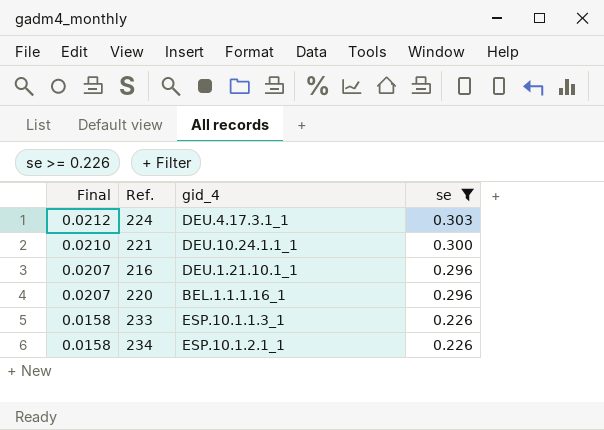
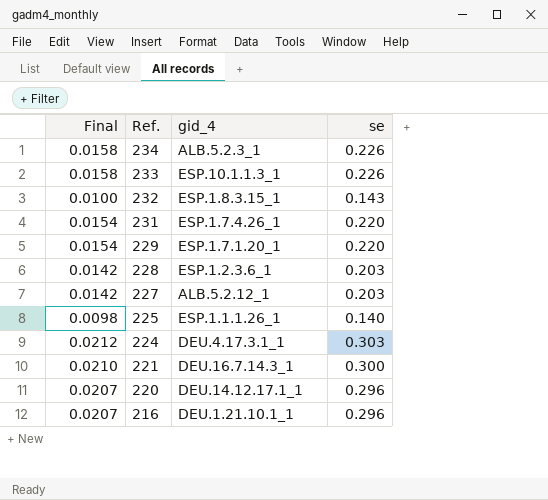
filter: se >= 0.226 -> none
row order: Final descending -> Ref. descending
234 | gid_4: ESP.10.1.2.1_1 -> ALB.5.2.3_1
221 | gid_4: DEU.10.24.1.1_1 -> DEU.16.7.14.3_1
220 | gid_4: BEL.1.1.1.16_1 -> DEU.14.12.17.1_1

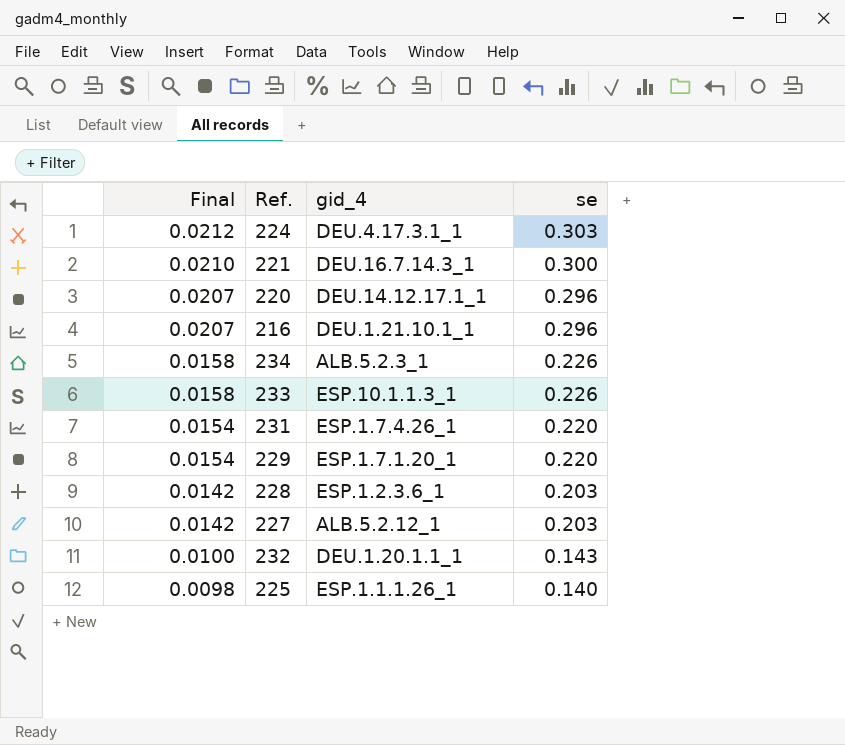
row order: Ref. descending -> Final descending
232 | gid_4: ESP.1.8.3.15_1 -> DEU.1.20.1.1_1

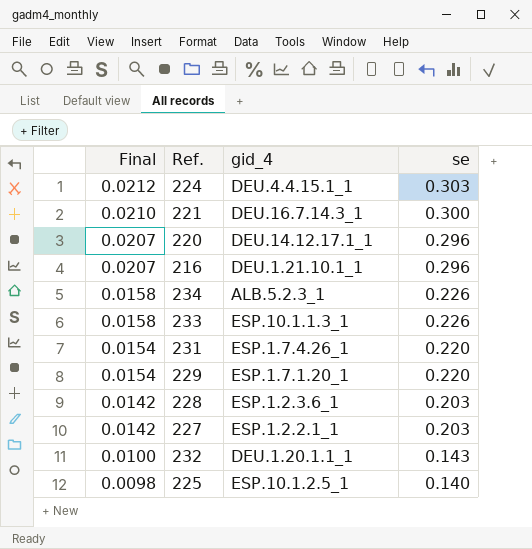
224 | gid_4: DEU.4.17.3.1_1 -> DEU.4.4.15.1_1
227 | gid_4: ALB.5.2.12_1 -> ESP.1.2.2.1_1
225 | gid_4: ESP.1.1.1.26_1 -> ESP.10.1.2.5_1

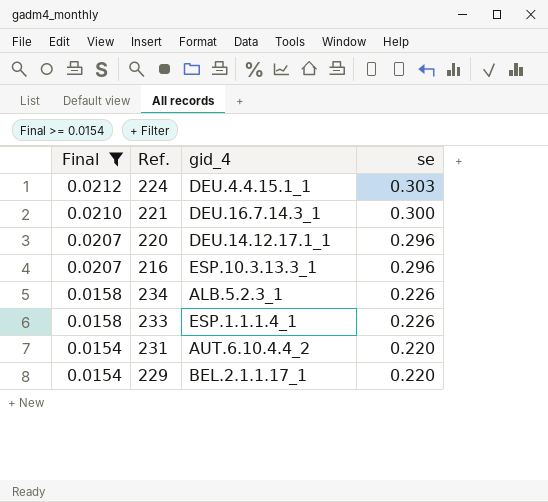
filter: none -> Final >= 0.0154
216 | gid_4: DEU.1.21.10.1_1 -> ESP.10.3.13.3_1
233 | gid_4: ESP.10.1.1.3_1 -> ESP.1.1.1.4_1
231 | gid_4: ESP.1.7.4.26_1 -> AUT.6.10.4.4_2
229 | gid_4: ESP.1.7.1.20_1 -> BEL.2.1.1.17_1

